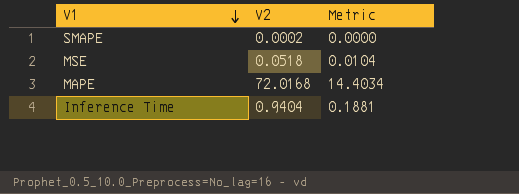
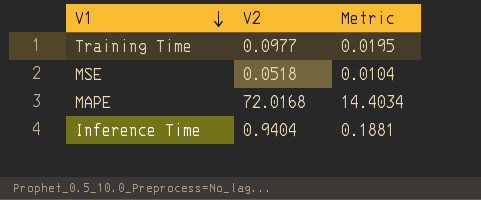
row SMAPE: 0.0002 | 0.0000 -> none
row Training Time: none -> 0.0977 | 0.0195

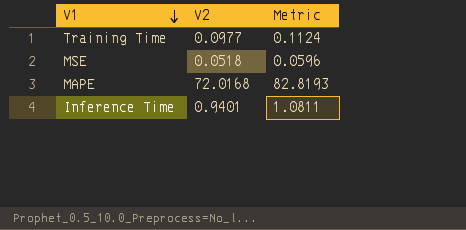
column Metric | formula: [V2] * 0.2 -> [V2] * 1.15
Inference Time | V2: 0.9404 -> 0.9401

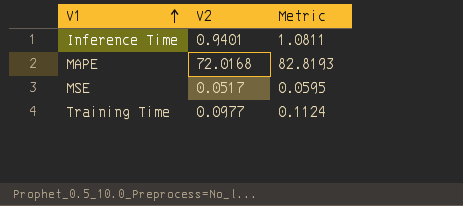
row order: V1 descending -> V1 ascending
MSE | V2: 0.0518 -> 0.0517
MSE | Metric: 0.0596 -> 0.0595

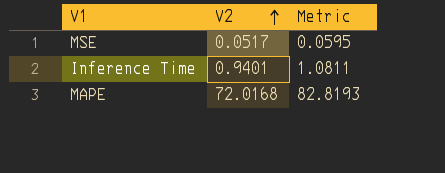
row order: V1 ascending -> V2 ascending
row Training Time: 0.0977 | 0.1124 -> none

